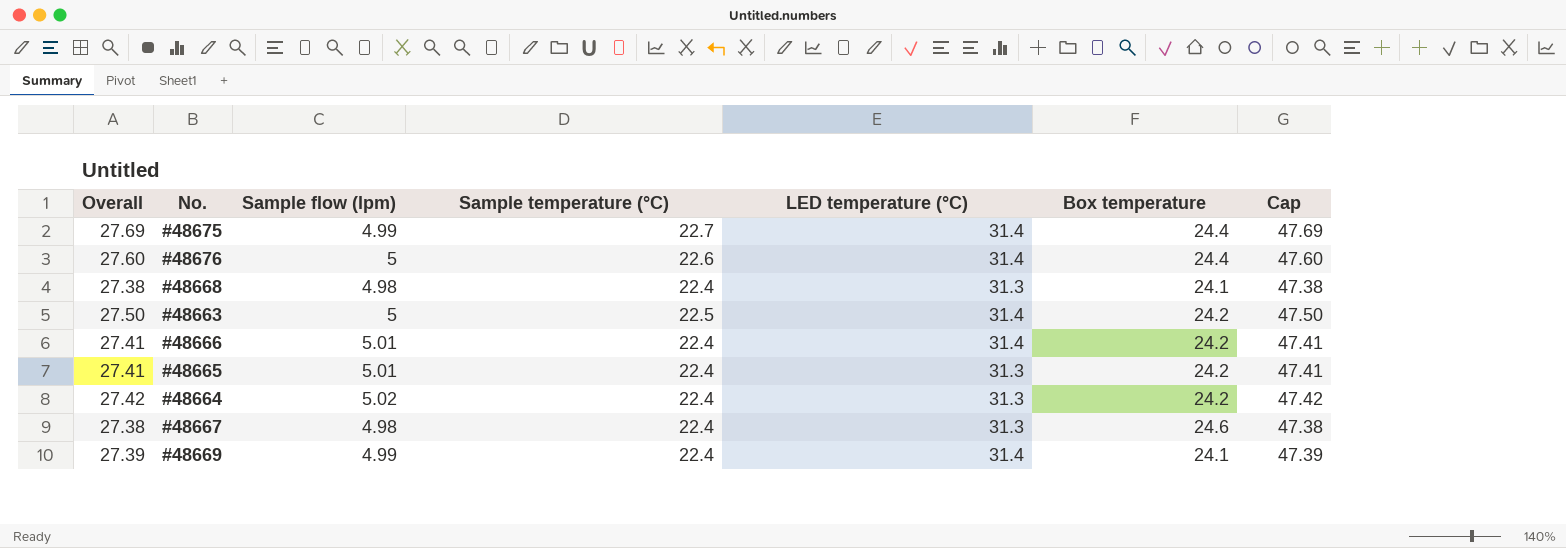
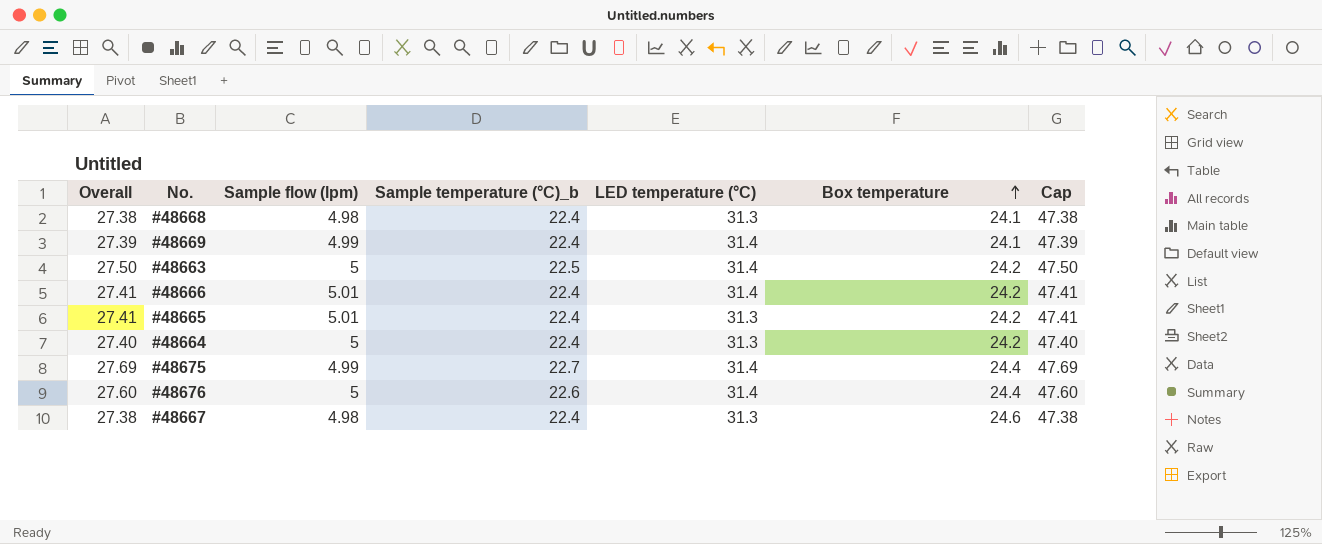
row order: none -> Box temperature ascending
column name: Sample temperature (°C) -> Sample temperature (°C)_b
#48664 | Overall: 27.42 -> 27.40
#48664 | Sample flow (lpm): 5.02 -> 5
#48664 | Cap: 47.42 -> 47.40

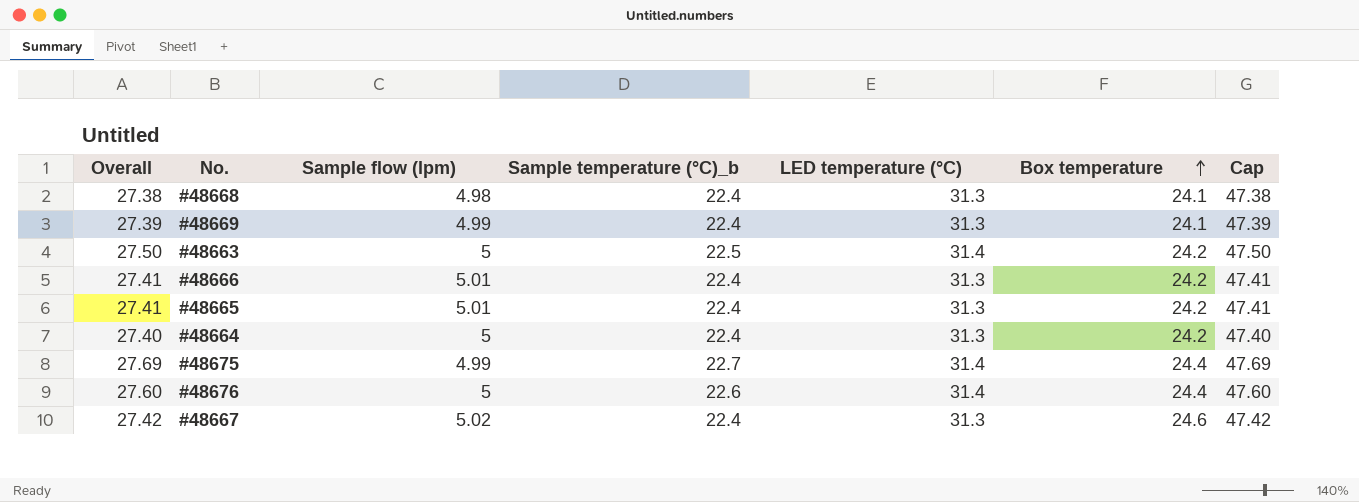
#48669 | LED temperature (°C): 31.4 -> 31.3
#48666 | LED temperature (°C): 31.4 -> 31.3
#48667 | Overall: 27.38 -> 27.42
#48667 | Sample flow (lpm): 4.98 -> 5.02
#48667 | Cap: 47.38 -> 47.42

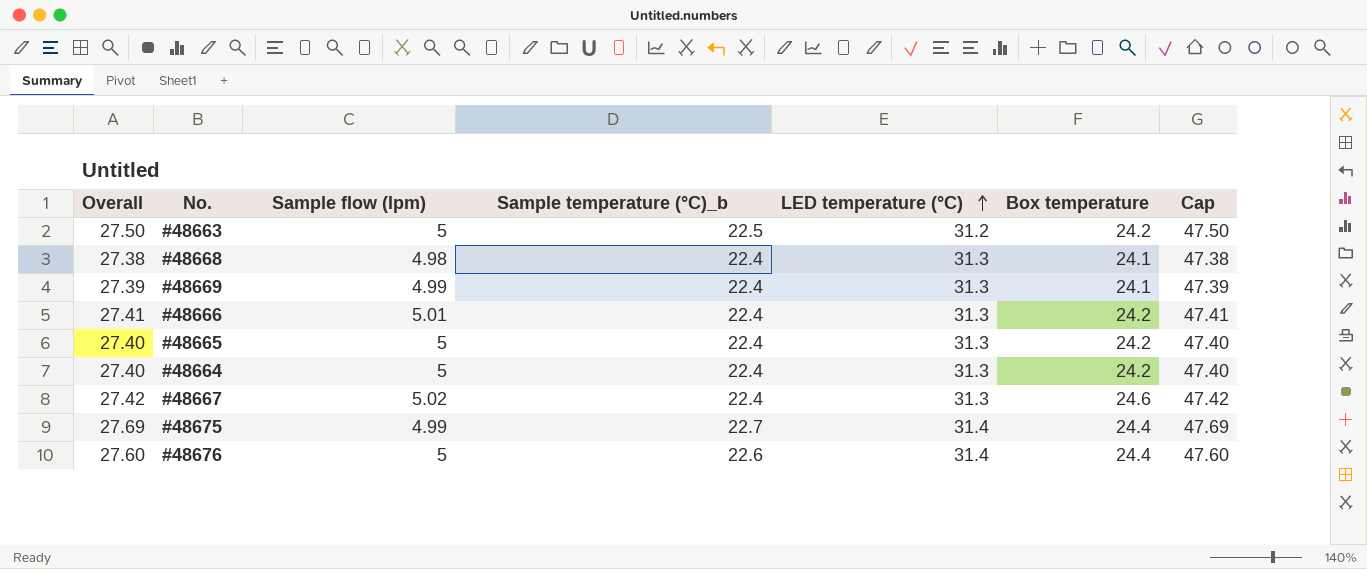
row order: Box temperature ascending -> LED temperature (°C) ascending
#48663 | LED temperature (°C): 31.4 -> 31.2
#48665 | Overall: 27.41 -> 27.40
#48665 | Sample flow (lpm): 5.01 -> 5
#48665 | Cap: 47.41 -> 47.40

